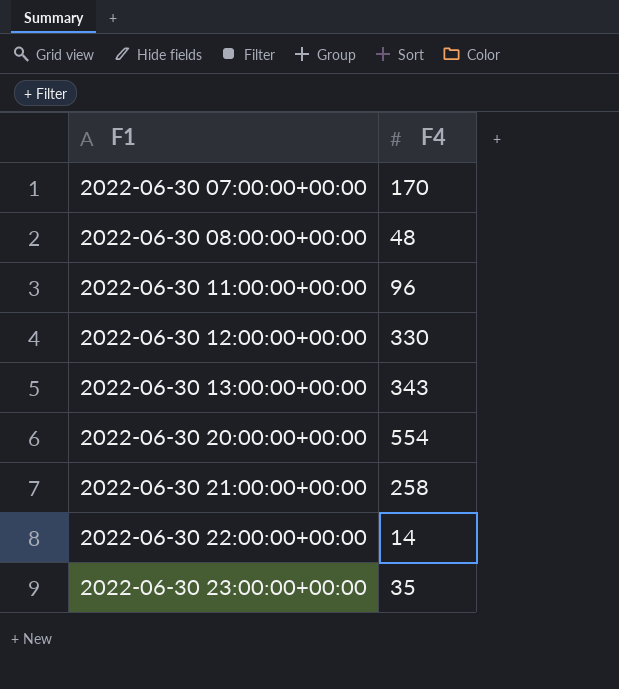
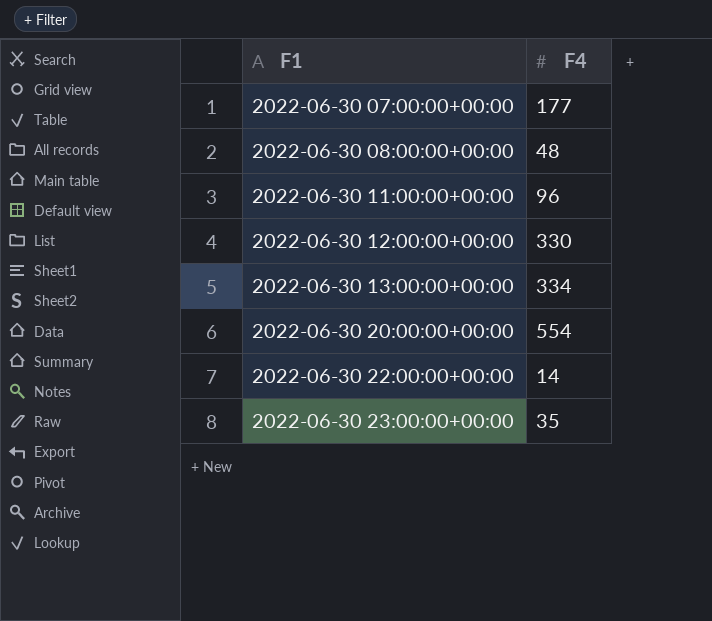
row 2022-06-30 21:00:00+00:00: 258 -> none
2022-06-30 07:00:00+00:00 | F4: 170 -> 177
2022-06-30 13:00:00+00:00 | F4: 343 -> 334

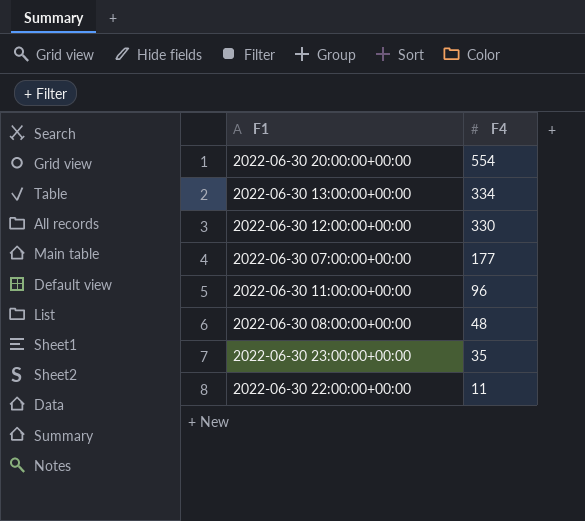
row order: F1 ascending -> F4 descending
2022-06-30 22:00:00+00:00 | F4: 14 -> 11

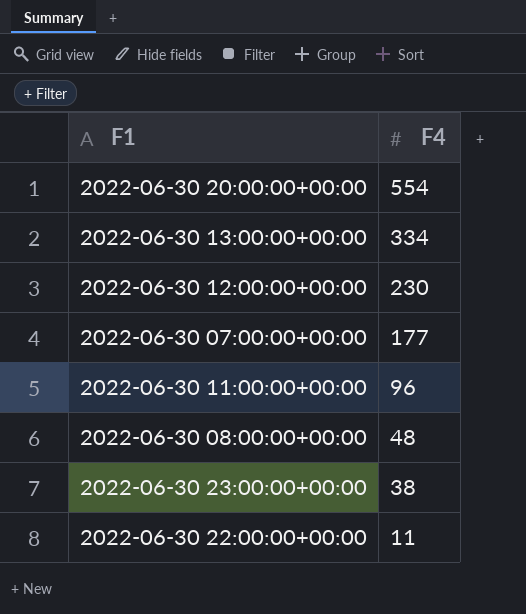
2022-06-30 12:00:00+00:00 | F4: 330 -> 230
2022-06-30 23:00:00+00:00 | F4: 35 -> 38

